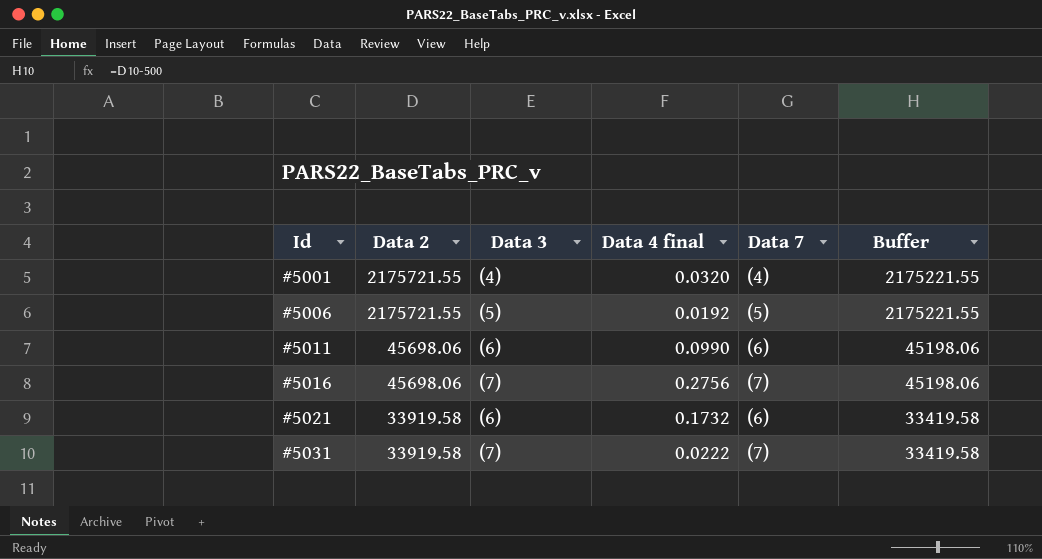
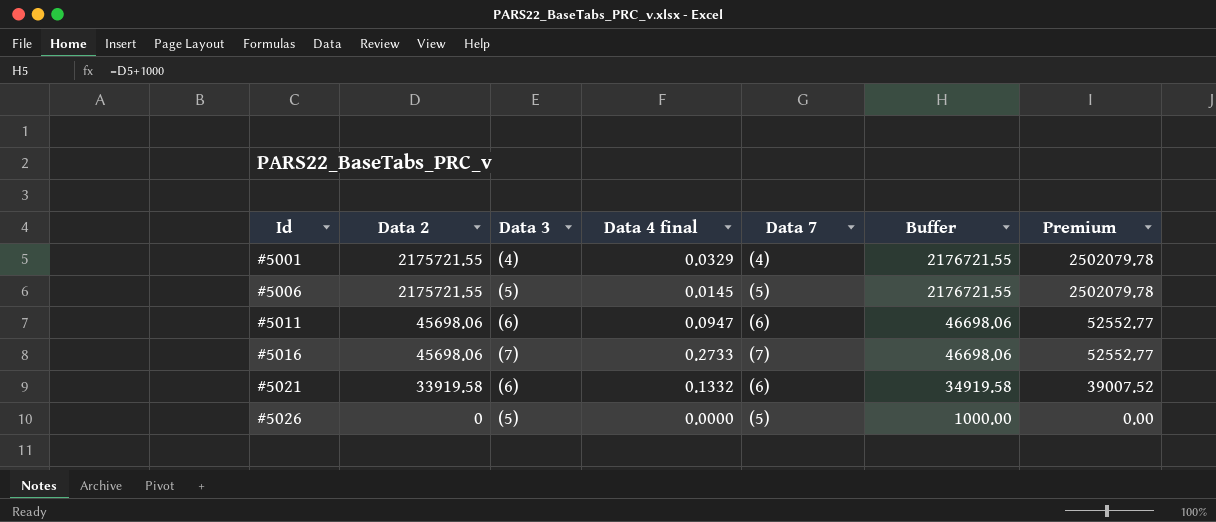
column Buffer | formula: [Data 2] - 500 -> [Data 2] + 1000
column Premium | formula: none -> [Data 2] * 1.15
row #5031: 33919.58 | (7) | 0.0222 | (7) | 33419.58 -> none
#5001 | Data 4 final: 0.0320 -> 0.0329
#5006 | Data 4 final: 0.0192 -> 0.0145
#5011 | Data 4 final: 0.0990 -> 0.0947
#5016 | Data 4 final: 0.2756 -> 0.2733
#5021 | Data 4 final: 0.1732 -> 0.1332
row #5026: none -> 0 | (5) | 0.0000 | (5) | 1000.00 | 0.00

